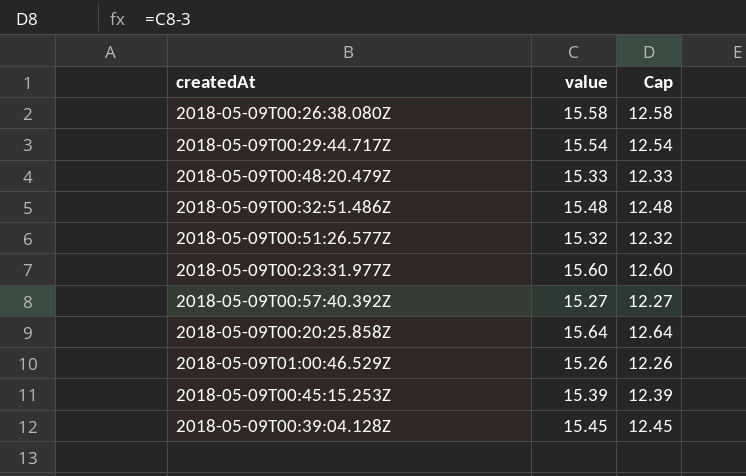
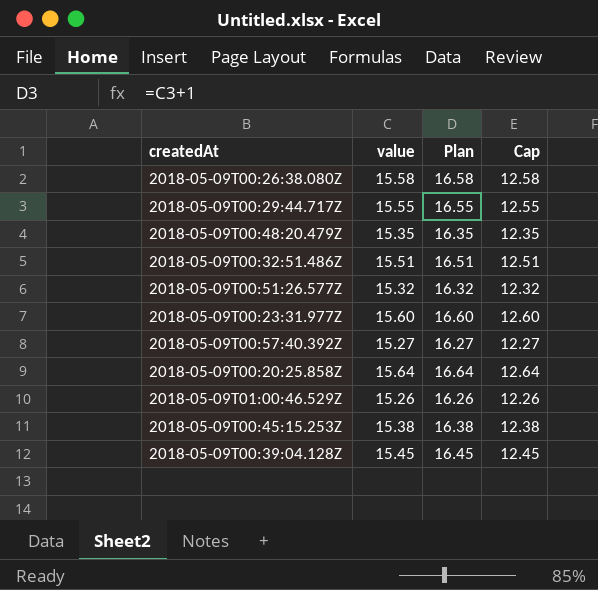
column Plan | formula: none -> [value] + 1
2018-05-09T00:29:44.717Z | value: 15.54 -> 15.55
2018-05-09T00:29:44.717Z | Cap: 12.54 -> 12.55
2018-05-09T00:48:20.479Z | value: 15.33 -> 15.35
2018-05-09T00:48:20.479Z | Cap: 12.33 -> 12.35
2018-05-09T00:32:51.486Z | value: 15.48 -> 15.51
2018-05-09T00:32:51.486Z | Cap: 12.48 -> 12.51
2018-05-09T00:45:15.253Z | value: 15.39 -> 15.38
2018-05-09T00:45:15.253Z | Cap: 12.39 -> 12.38

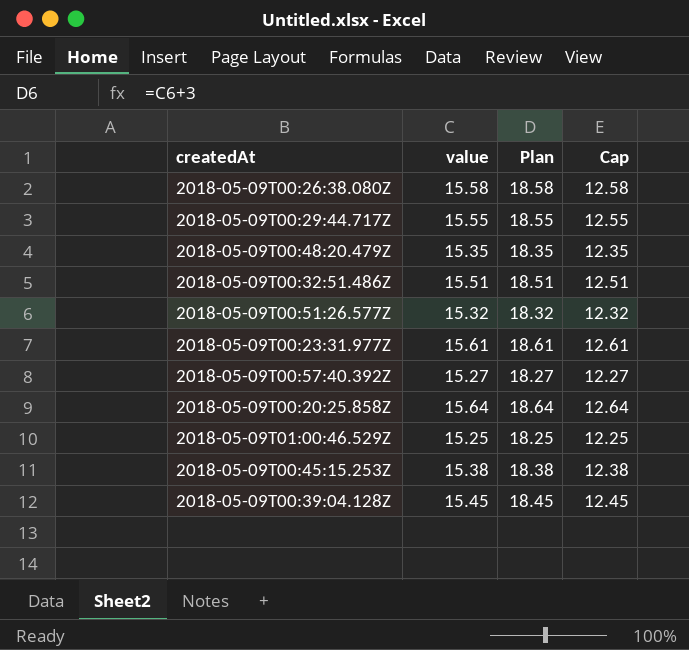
column Plan | formula: [value] + 1 -> [value] + 3
2018-05-09T00:23:31.977Z | value: 15.60 -> 15.61
2018-05-09T00:23:31.977Z | Cap: 12.60 -> 12.61
2018-05-09T01:00:46.529Z | value: 15.26 -> 15.25
2018-05-09T01:00:46.529Z | Cap: 12.26 -> 12.25

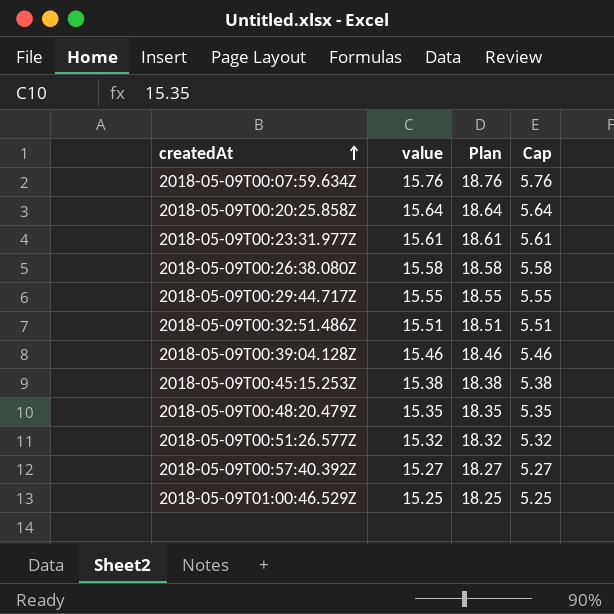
row order: none -> createdAt ascending
column Cap | formula: [value] - 3 -> [value] - 10
row 2018-05-09T00:07:59.634Z: none -> 15.76 | 18.76 | 5.76
2018-05-09T00:39:04.128Z | value: 15.45 -> 15.46
2018-05-09T00:39:04.128Z | Plan: 18.45 -> 18.46

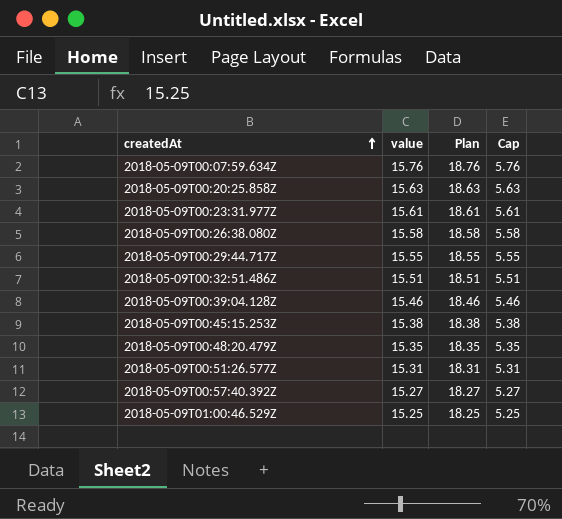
2018-05-09T00:20:25.858Z | value: 15.64 -> 15.63
2018-05-09T00:20:25.858Z | Plan: 18.64 -> 18.63
2018-05-09T00:20:25.858Z | Cap: 5.64 -> 5.63
2018-05-09T00:51:26.577Z | value: 15.32 -> 15.31
2018-05-09T00:51:26.577Z | Plan: 18.32 -> 18.31
2018-05-09T00:51:26.577Z | Cap: 5.32 -> 5.31

